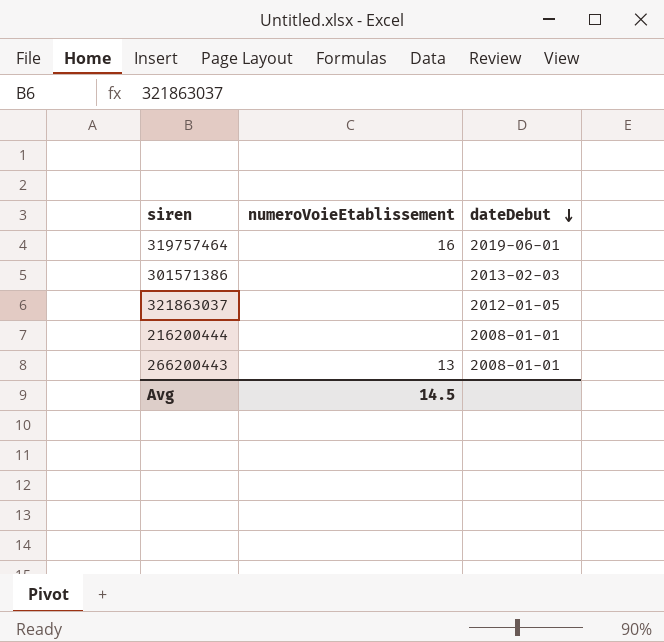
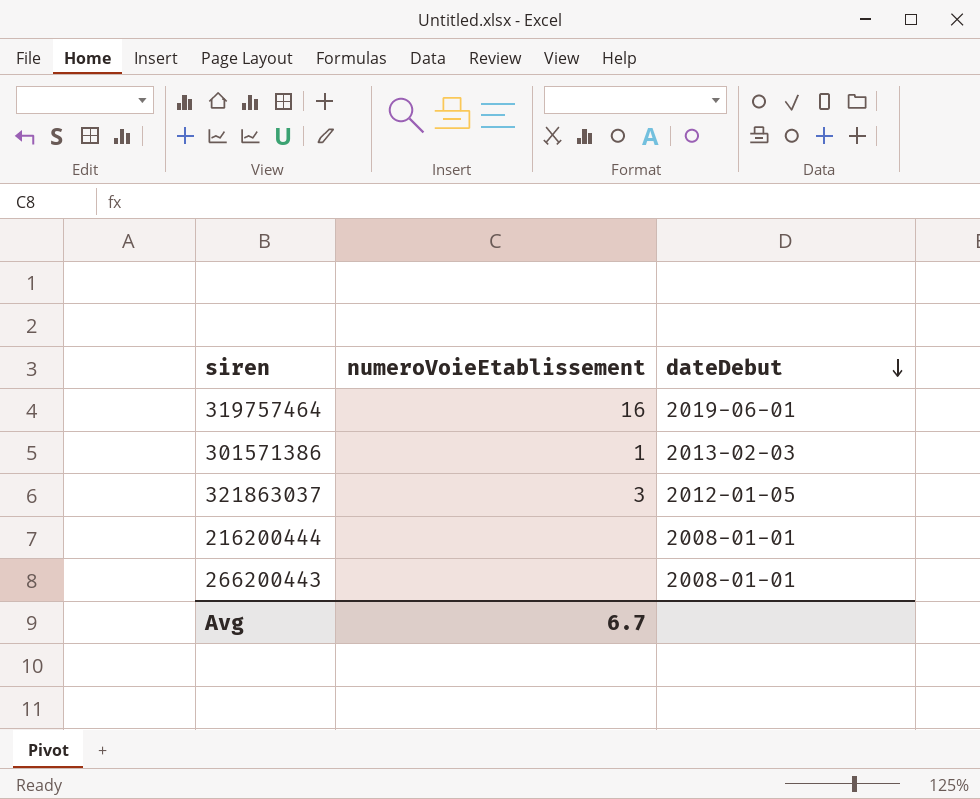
301571386 | numeroVoieEtablissement: none -> 1
321863037 | numeroVoieEtablissement: none -> 3
266200443 | numeroVoieEtablissement: 13 -> none
Avg | numeroVoieEtablissement: 14.5 -> 6.7

